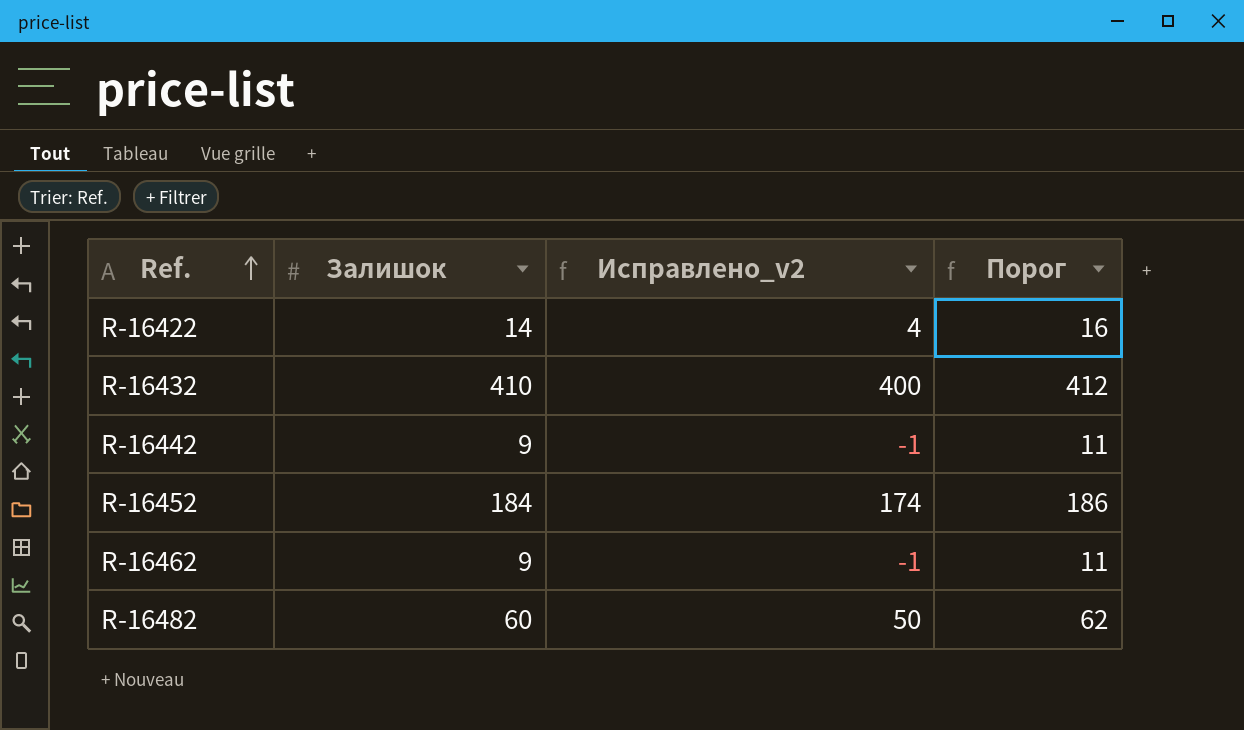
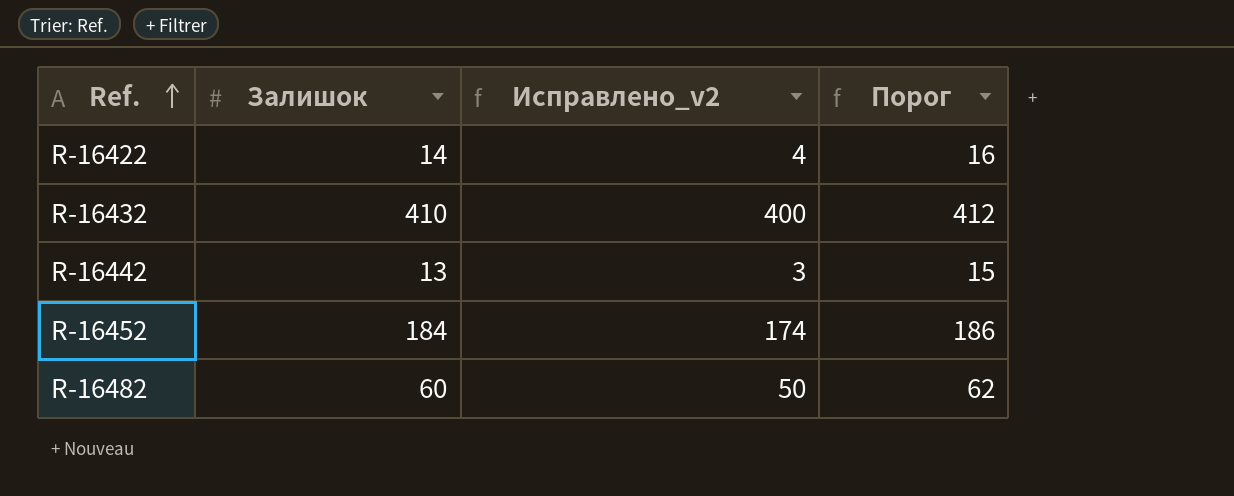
row R-16462: 9 | -1 | 11 -> none
R-16442 | Залишок: 9 -> 13
R-16442 | Исправлено_v2: -1 -> 3
R-16442 | Порог: 11 -> 15

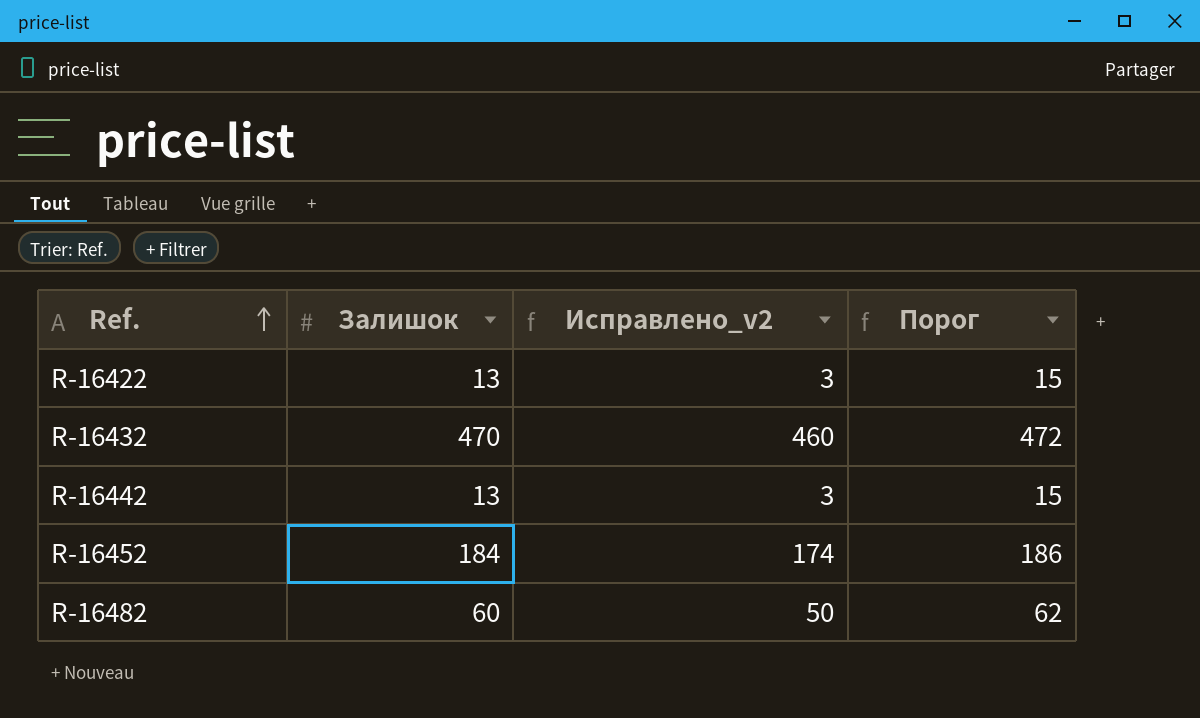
R-16422 | Залишок: 14 -> 13
R-16422 | Исправлено_v2: 4 -> 3
R-16422 | Порог: 16 -> 15
R-16432 | Залишок: 410 -> 470
R-16432 | Исправлено_v2: 400 -> 460
R-16432 | Порог: 412 -> 472

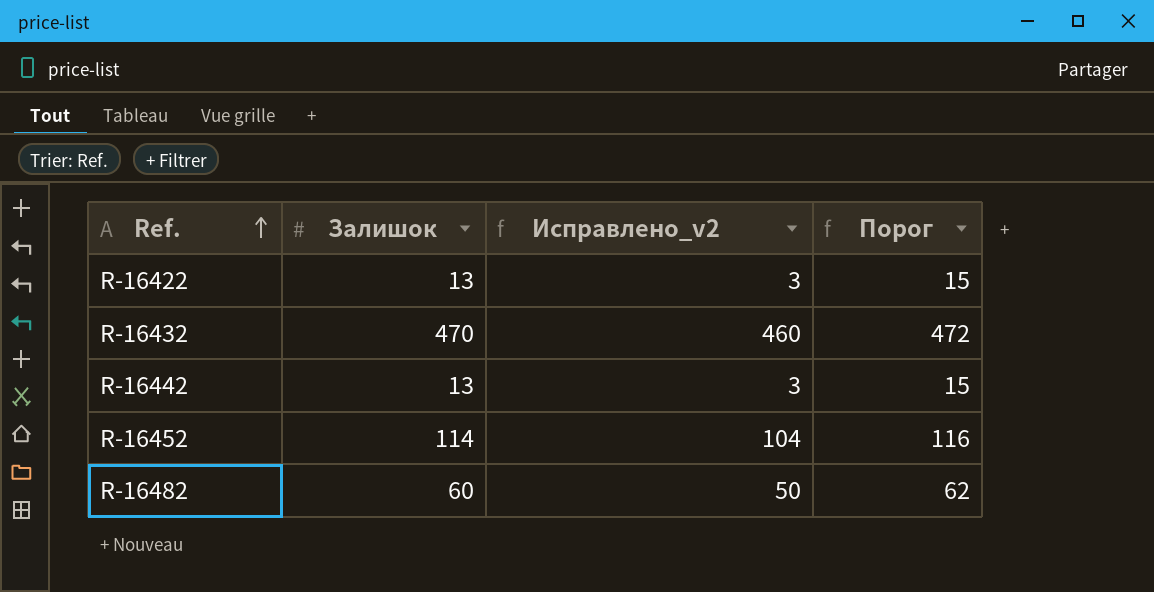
R-16452 | Залишок: 184 -> 114
R-16452 | Исправлено_v2: 174 -> 104
R-16452 | Порог: 186 -> 116

